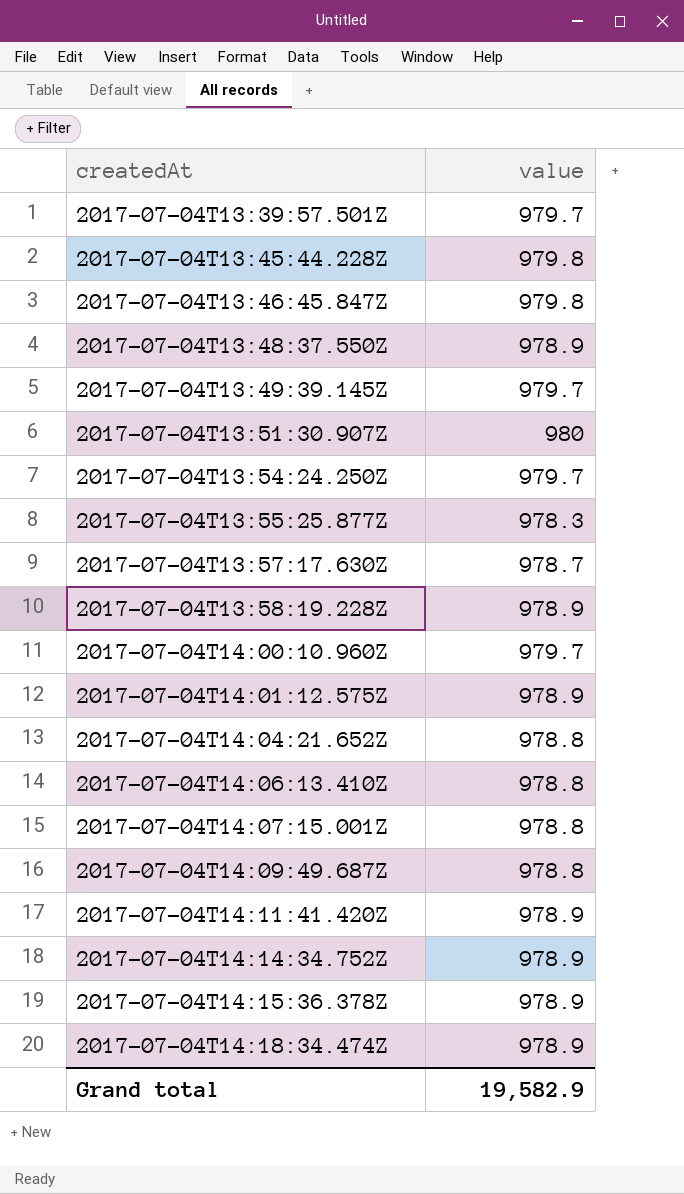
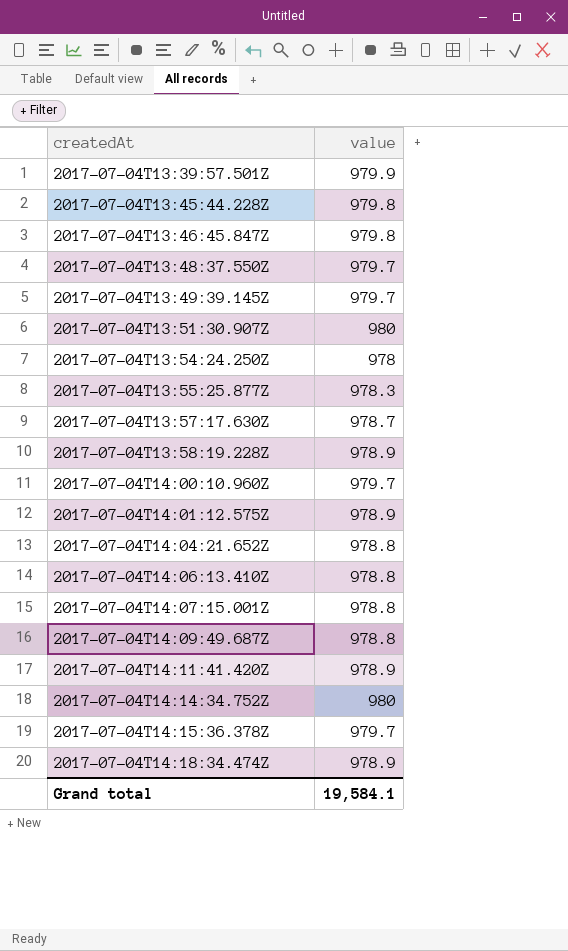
2017-07-04T13:39:57.501Z | value: 979.7 -> 979.9
2017-07-04T13:48:37.550Z | value: 978.9 -> 979.7
2017-07-04T13:54:24.250Z | value: 979.7 -> 978
2017-07-04T14:14:34.752Z | value: 978.9 -> 980
2017-07-04T14:15:36.378Z | value: 978.9 -> 979.7
Grand total | value: 19,582.9 -> 19,584.1

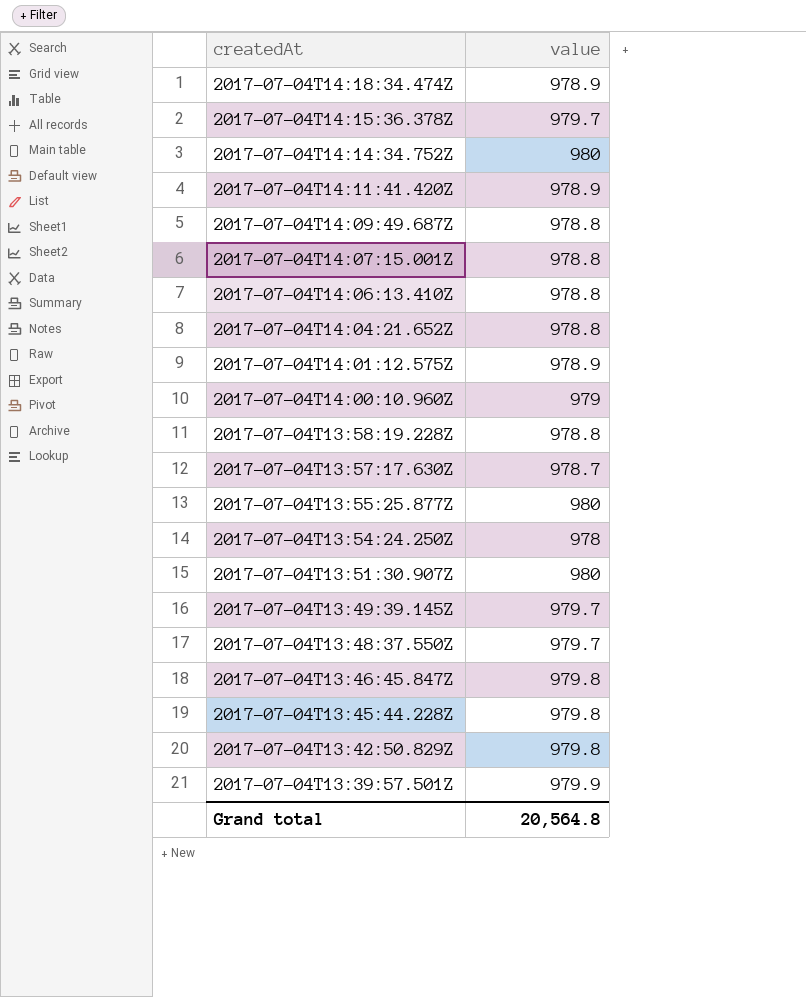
row order: createdAt ascending -> createdAt descending
2017-07-04T14:00:10.960Z | value: 979.7 -> 979
2017-07-04T13:58:19.228Z | value: 978.9 -> 978.8
2017-07-04T13:55:25.877Z | value: 978.3 -> 980
row 2017-07-04T13:42:50.829Z: none -> 979.8
Grand total | value: 19,584.1 -> 20,564.8

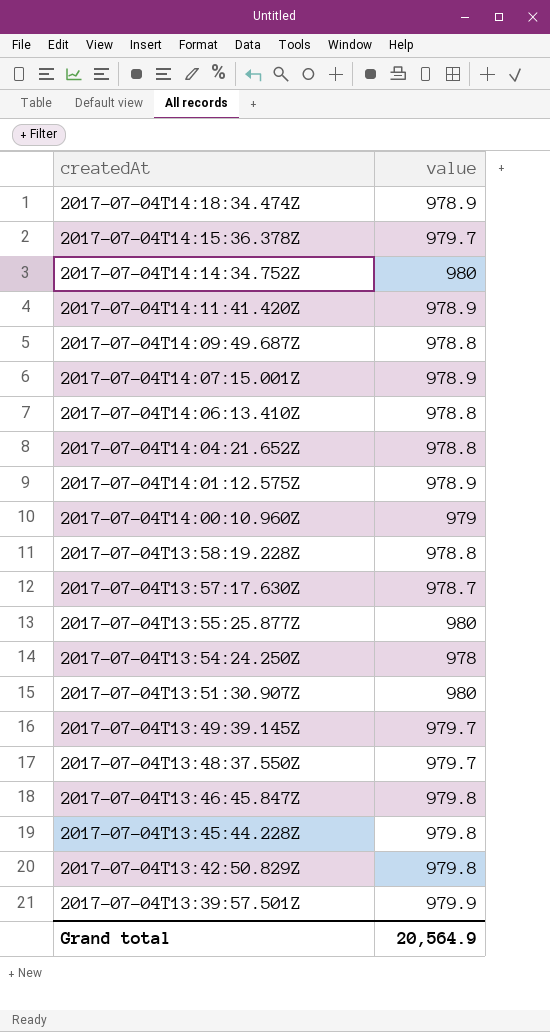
2017-07-04T14:07:15.001Z | value: 978.8 -> 978.9
Grand total | value: 20,564.8 -> 20,564.9

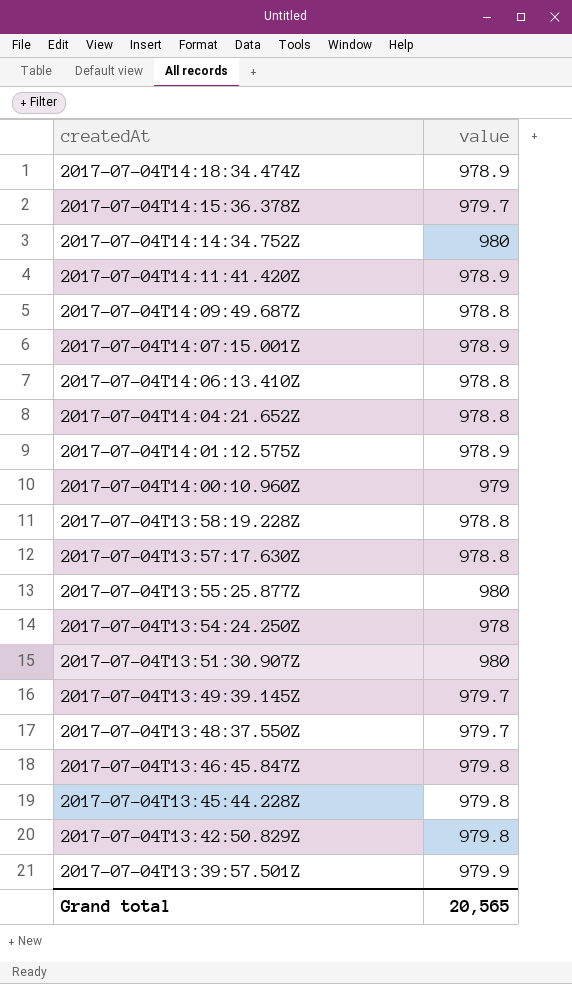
2017-07-04T13:57:17.630Z | value: 978.7 -> 978.8
Grand total | value: 20,564.9 -> 20,565

